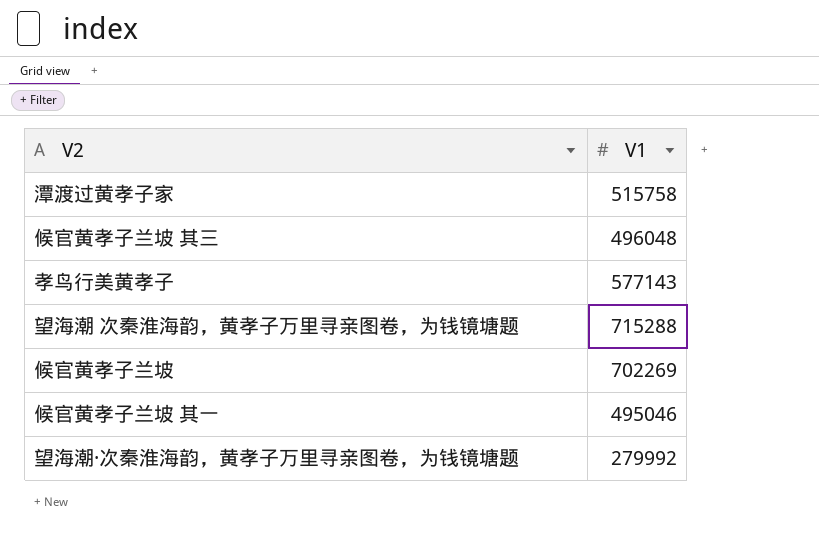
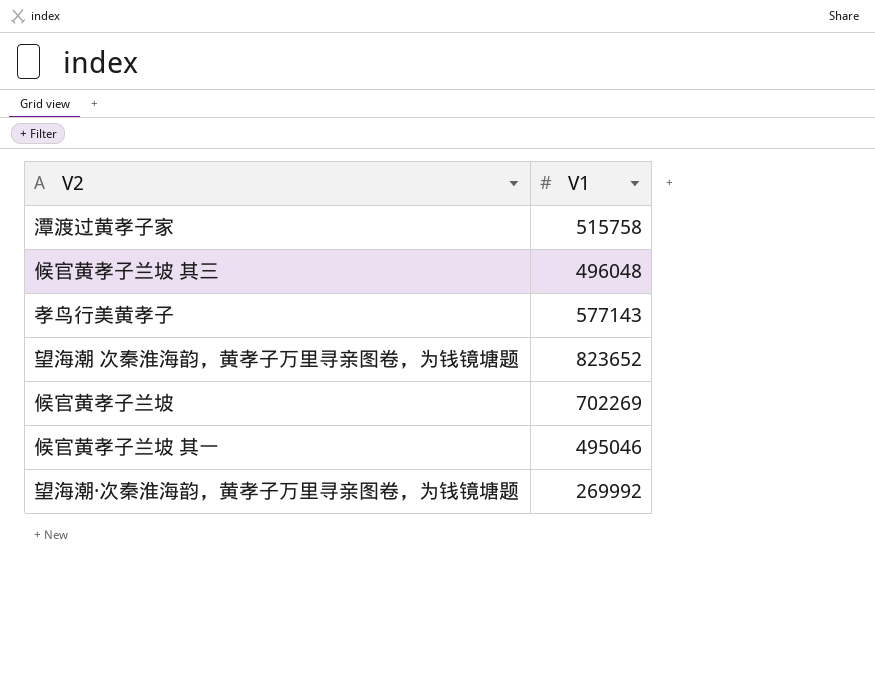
望海潮 次秦淮海韵，黄孝子万里寻亲图卷，为钱镜塘题 | V1: 715288 -> 823652
望海潮·次秦淮海韵，黄孝子万里寻亲图卷，为钱镜塘题 | V1: 279992 -> 269992

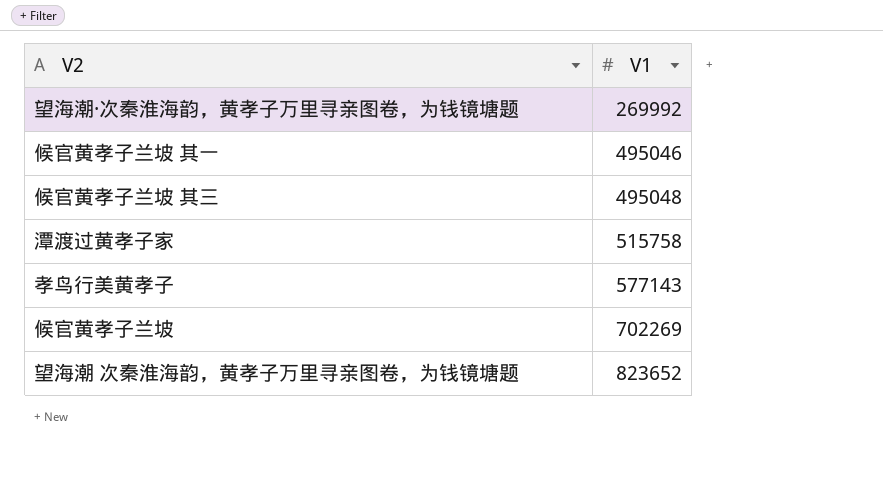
row order: none -> V1 ascending
候官黄孝子兰坡 其三 | V1: 496048 -> 495048

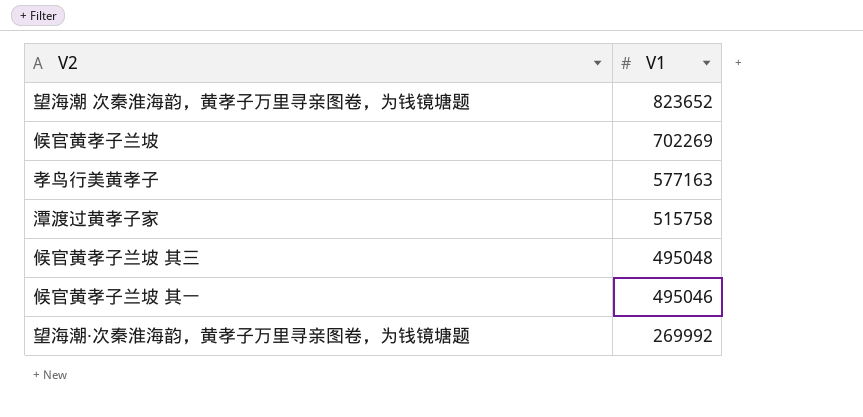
row order: V1 ascending -> V1 descending
孝鸟行美黄孝子 | V1: 577143 -> 577163

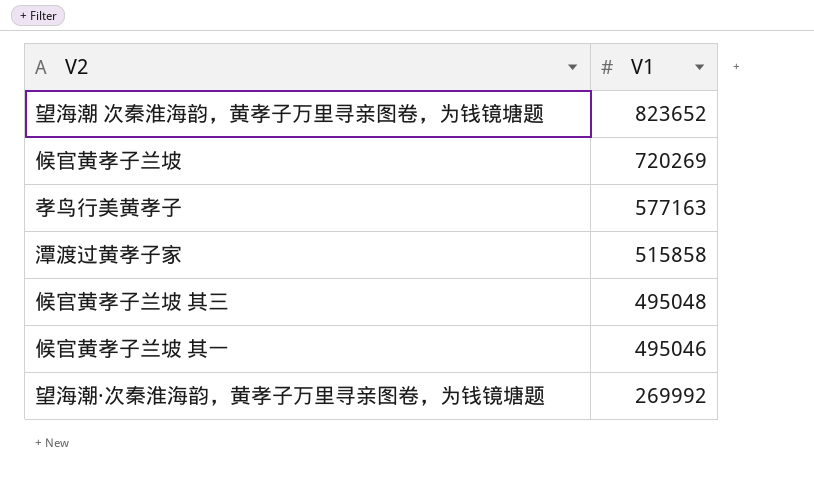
候官黄孝子兰坡 | V1: 702269 -> 720269
潭渡过黄孝子家 | V1: 515758 -> 515858

